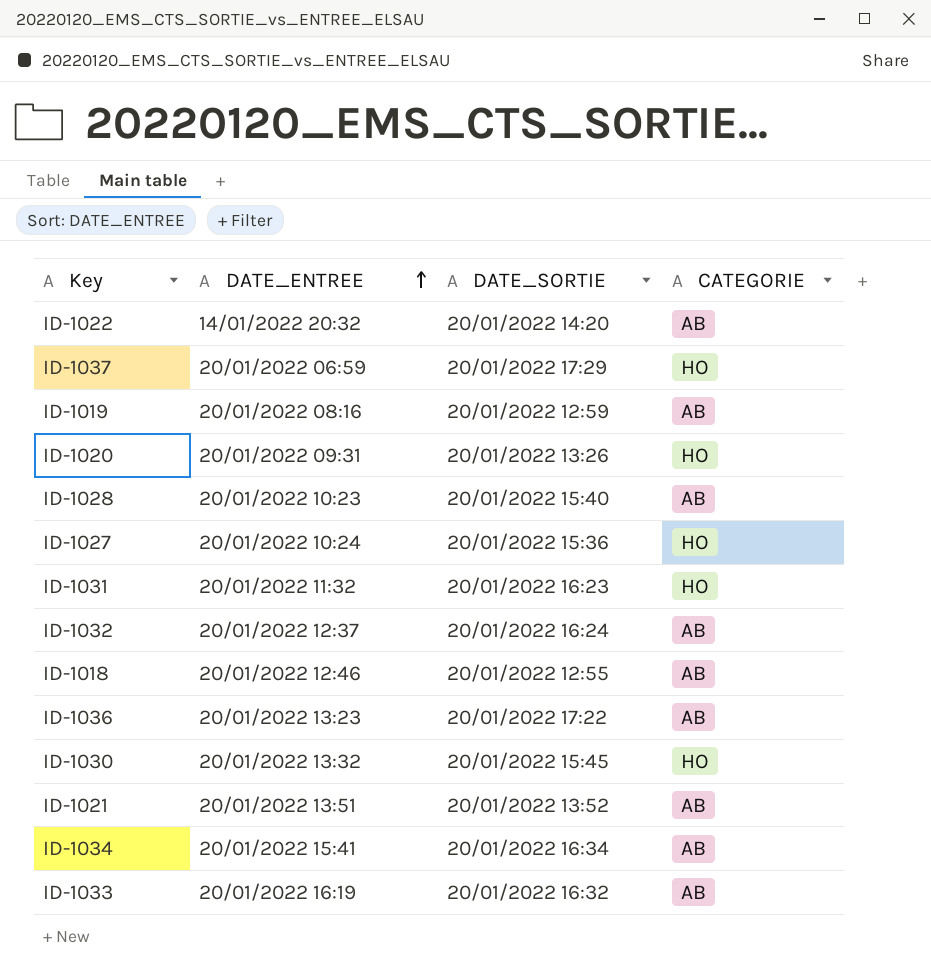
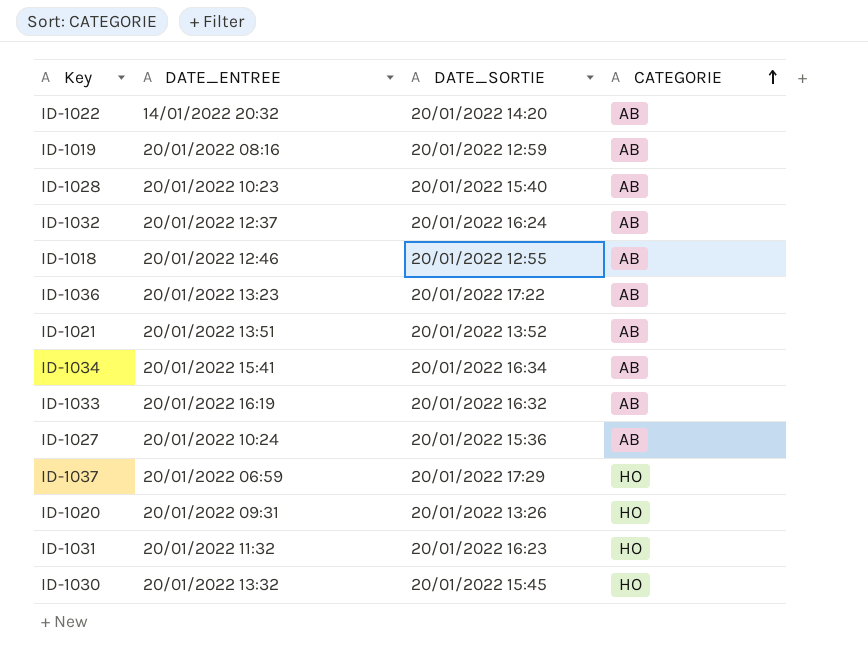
row order: DATE_ENTREE ascending -> CATEGORIE ascending
ID-1027 | CATEGORIE: HO -> AB

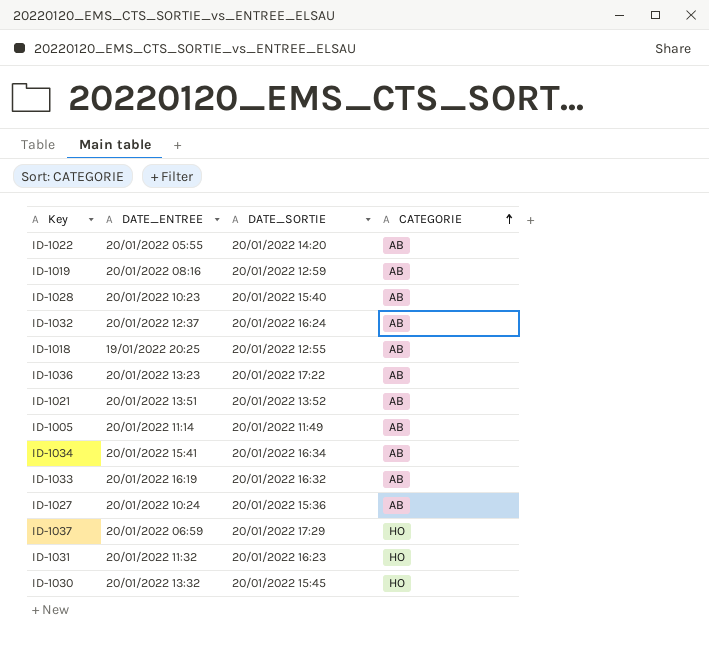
row ID-1020: 20/01/2022 09:31 | 20/01/2022 13:26 | HO -> none
ID-1022 | DATE_ENTREE: 14/01/2022 20:32 -> 20/01/2022 05:55
ID-1018 | DATE_ENTREE: 20/01/2022 12:46 -> 19/01/2022 20:25
row ID-1005: none -> 20/01/2022 11:14 | 20/01/2022 11:49 | AB

